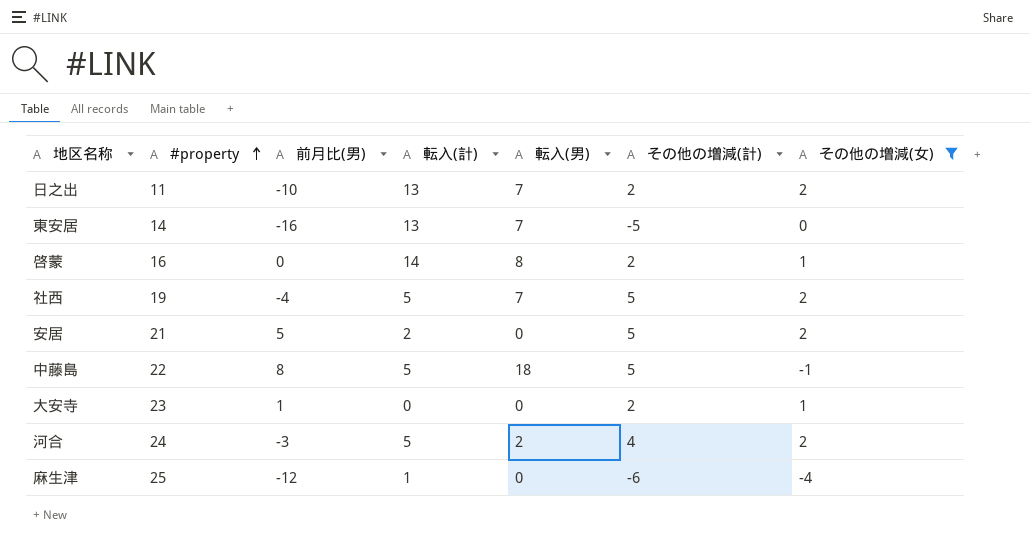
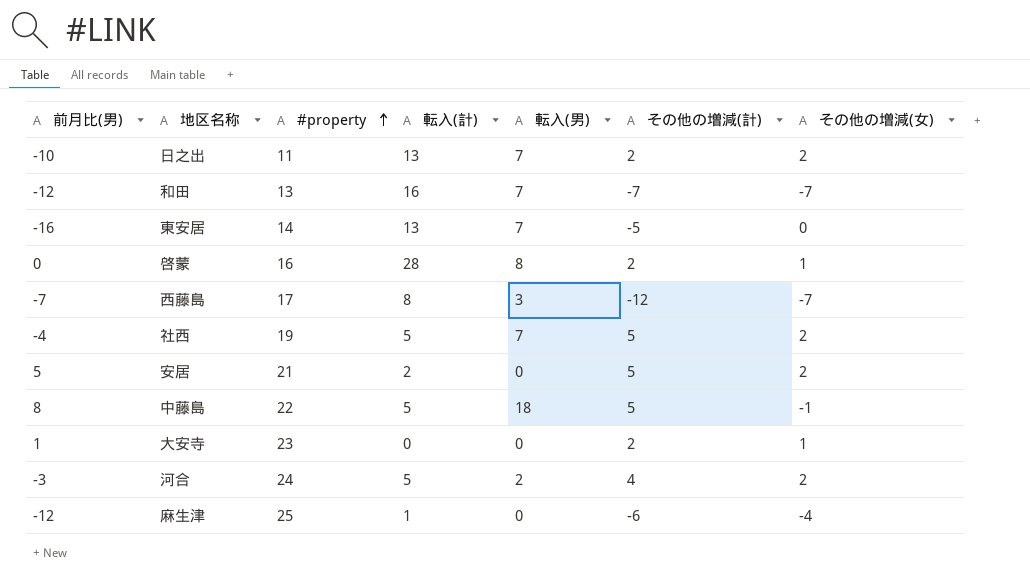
filter: その他の増減(女) != -7 -> none
column 前月比(男) | position: 3 -> 1
啓蒙 | 転入(計): 14 -> 28

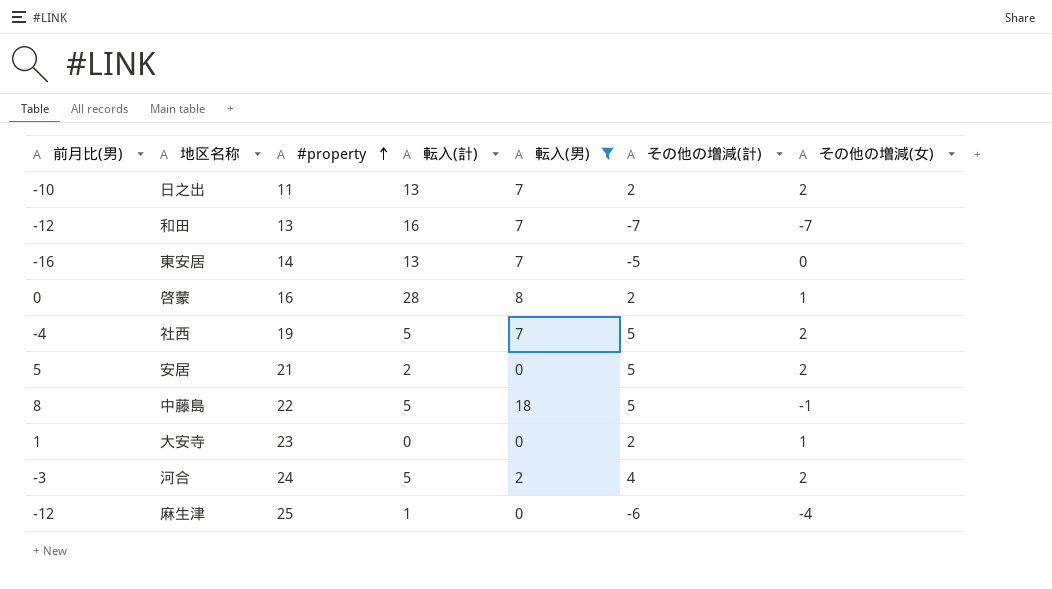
filter: none -> 転入(男) != 3

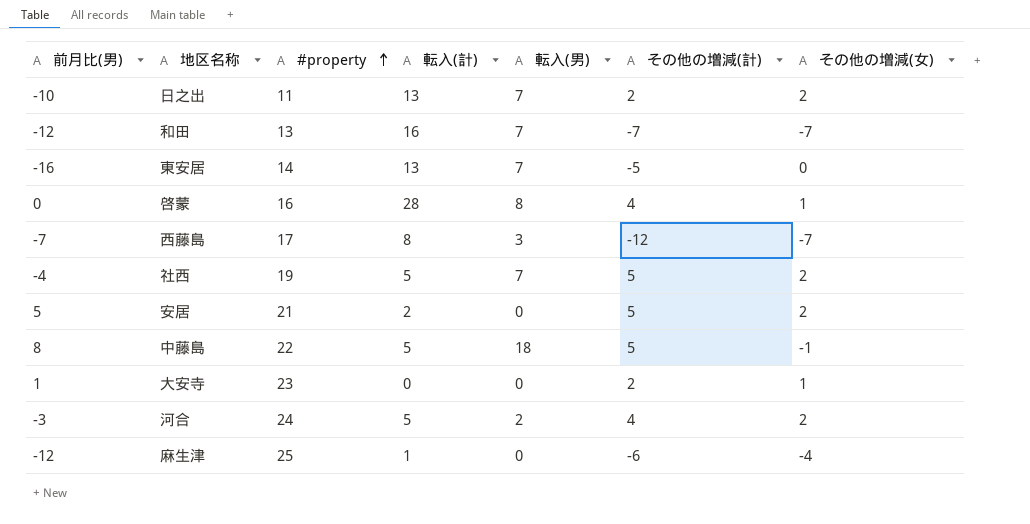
filter: 転入(男) != 3 -> none
啓蒙 | その他の増減(計): 2 -> 4

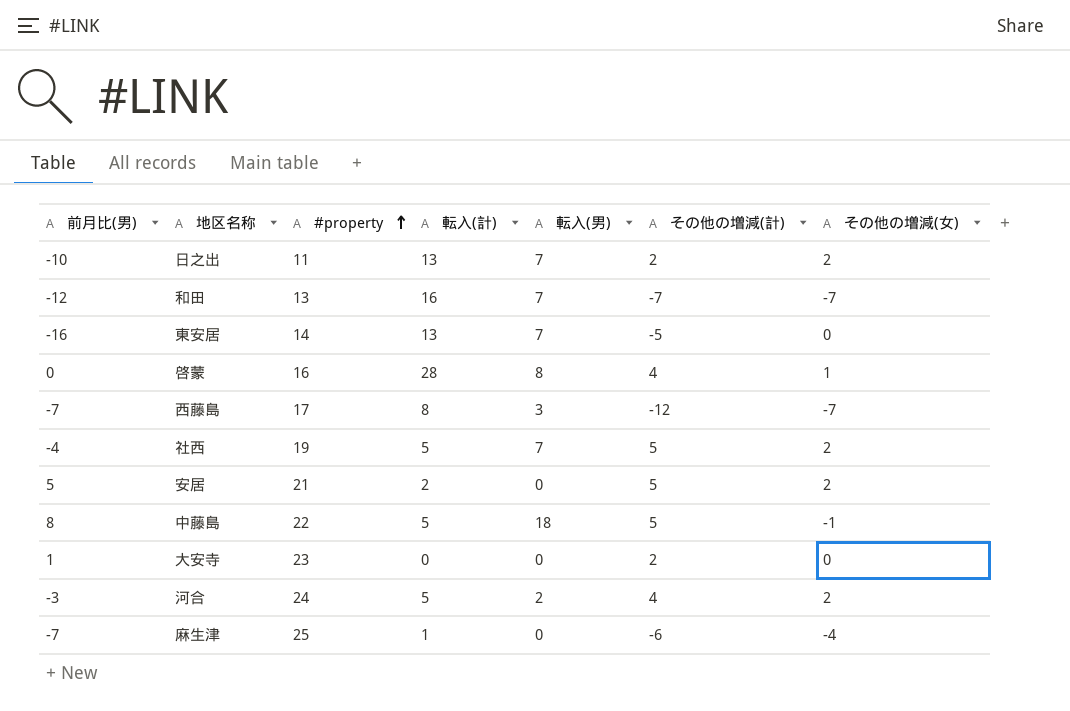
大安寺 | その他の増減(女): 1 -> 0
麻生津 | 前月比(男): -12 -> -7

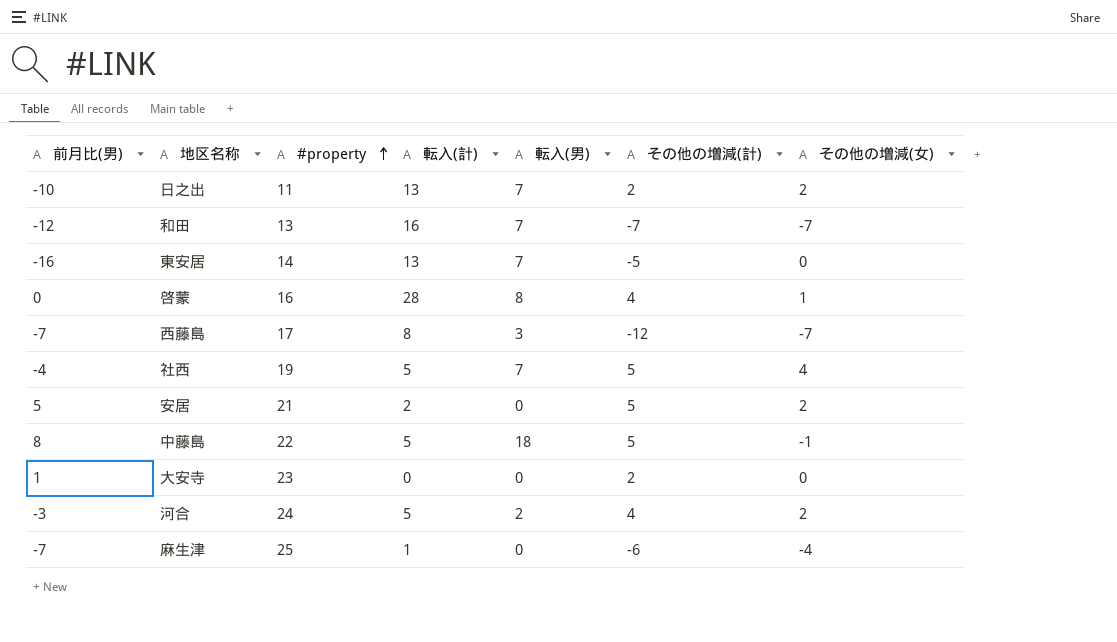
社西 | その他の増減(女): 2 -> 4

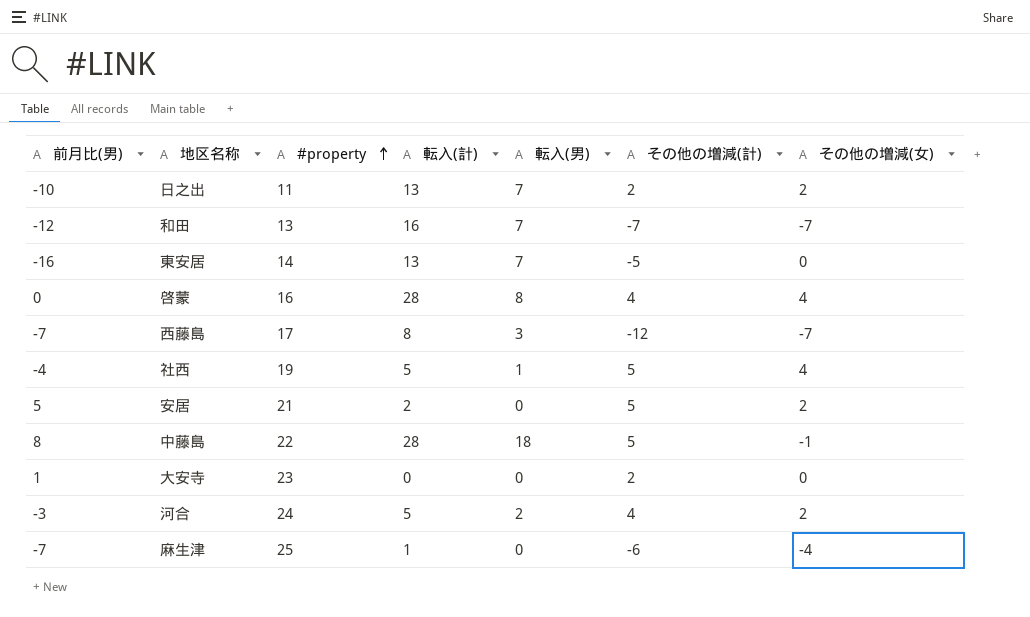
啓蒙 | その他の増減(女): 1 -> 4
社西 | 転入(男): 7 -> 1
中藤島 | 転入(計): 5 -> 28

